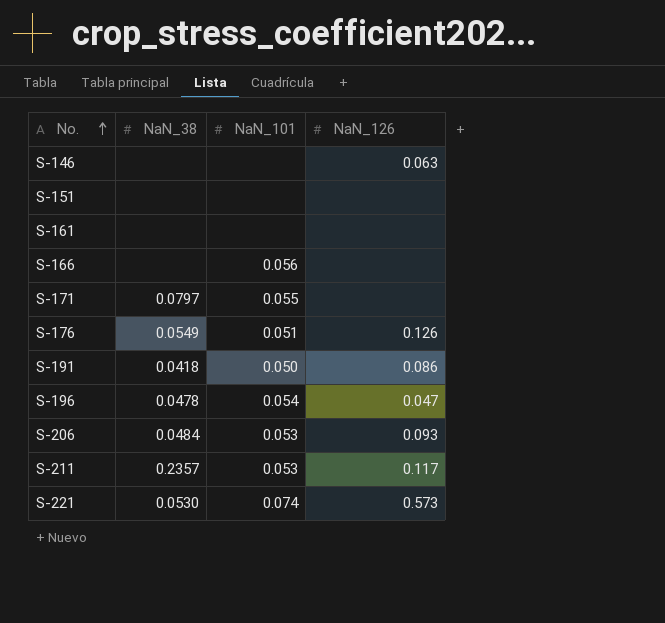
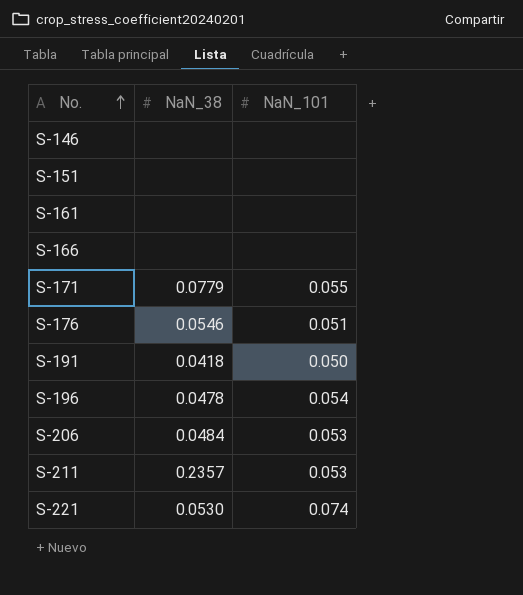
column NaN_126 | position: 4 -> none
S-166 | NaN_101: 0.056 -> none
S-171 | NaN_38: 0.0797 -> 0.0779
S-176 | NaN_38: 0.0549 -> 0.0546

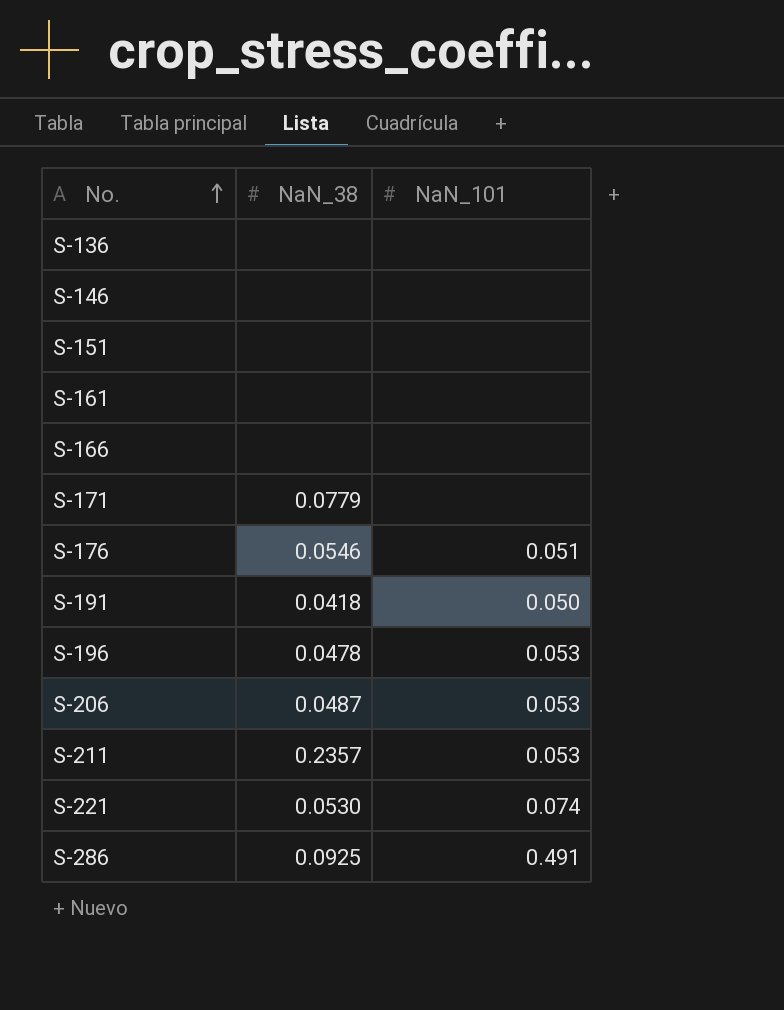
row S-136: none -> none | none
S-171 | NaN_101: 0.055 -> none
S-196 | NaN_101: 0.054 -> 0.053
S-206 | NaN_38: 0.0484 -> 0.0487
row S-286: none -> 0.0925 | 0.491

